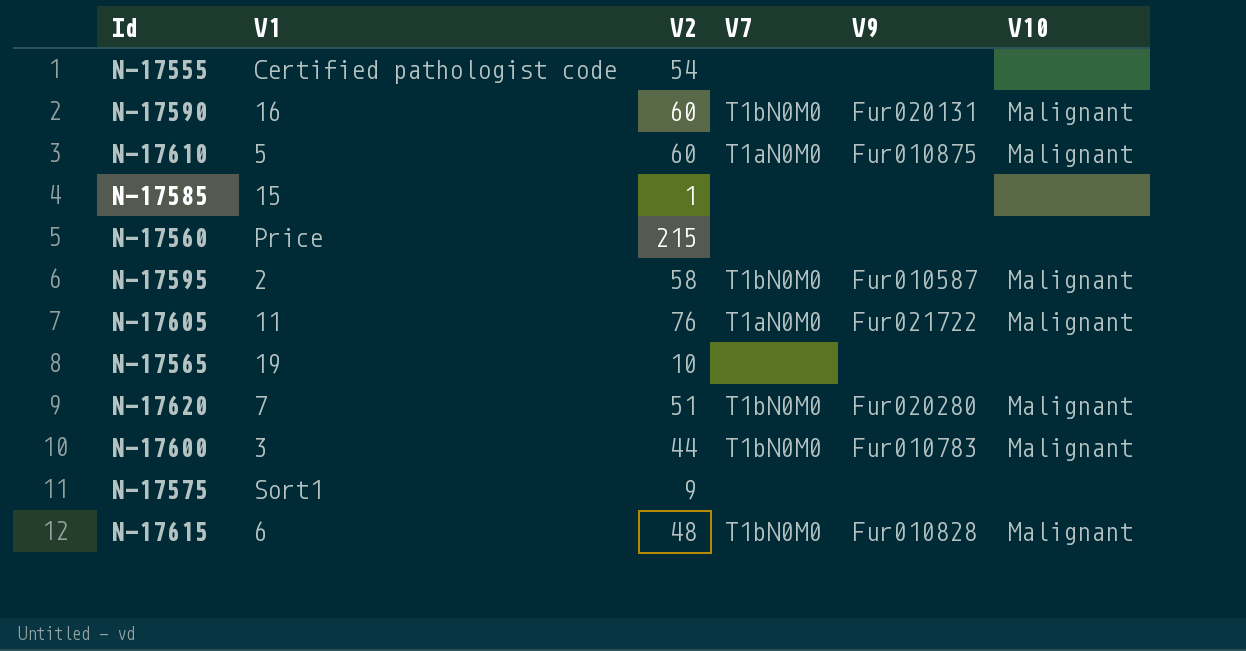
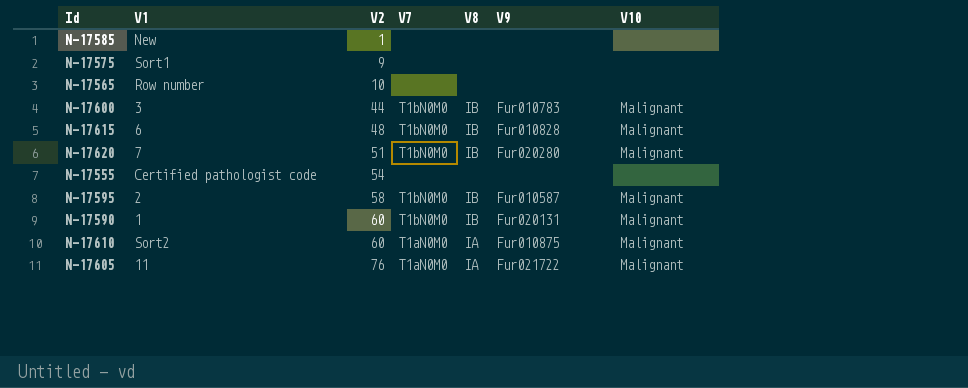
row order: none -> V2 ascending
column V8 | position: none -> 5
row N-17560: Price | 215 | none | none | none -> none
N-17585 | V1: 15 -> New
N-17565 | V1: 19 -> Row number
N-17590 | V1: 16 -> 1
N-17610 | V1: 5 -> Sort2

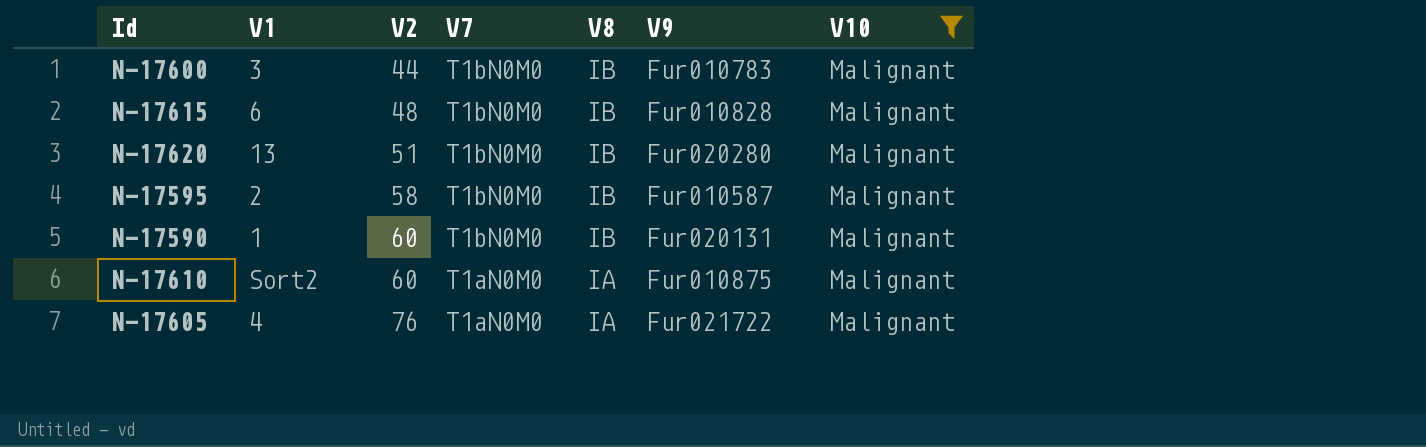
filter: none -> V10 = Malignant
N-17620 | V1: 7 -> 13
N-17605 | V1: 11 -> 4

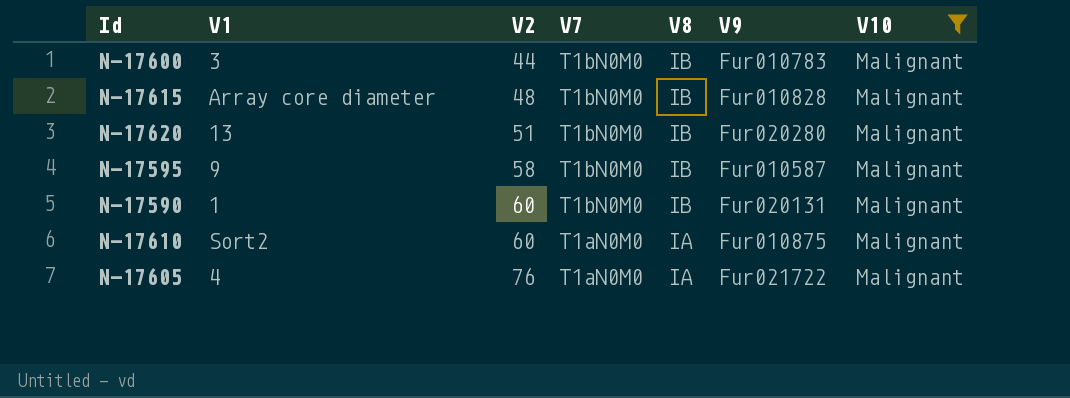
N-17615 | V1: 6 -> Array core diameter
N-17595 | V1: 2 -> 9

